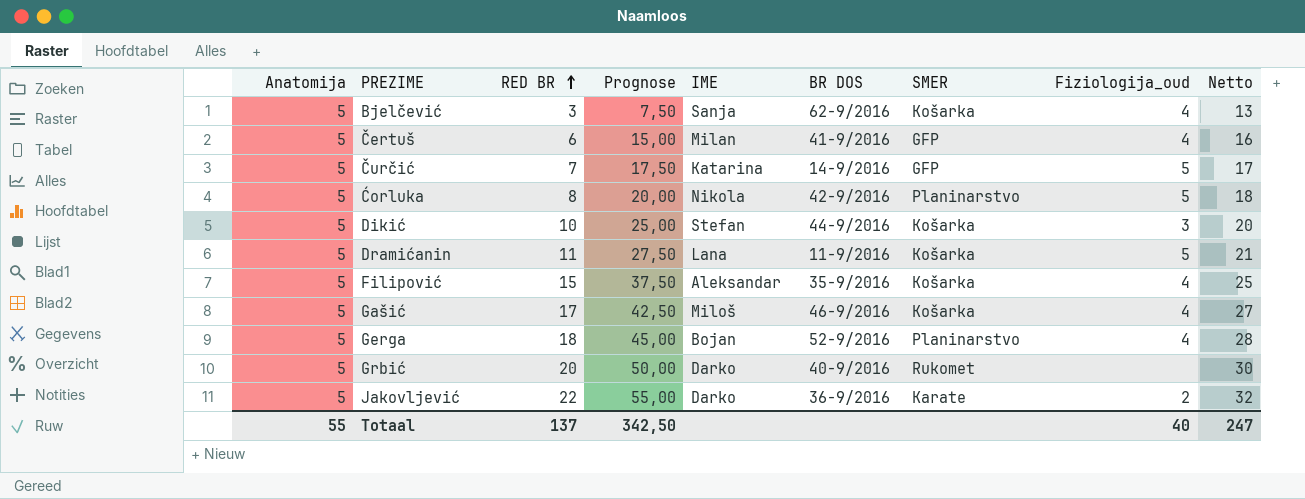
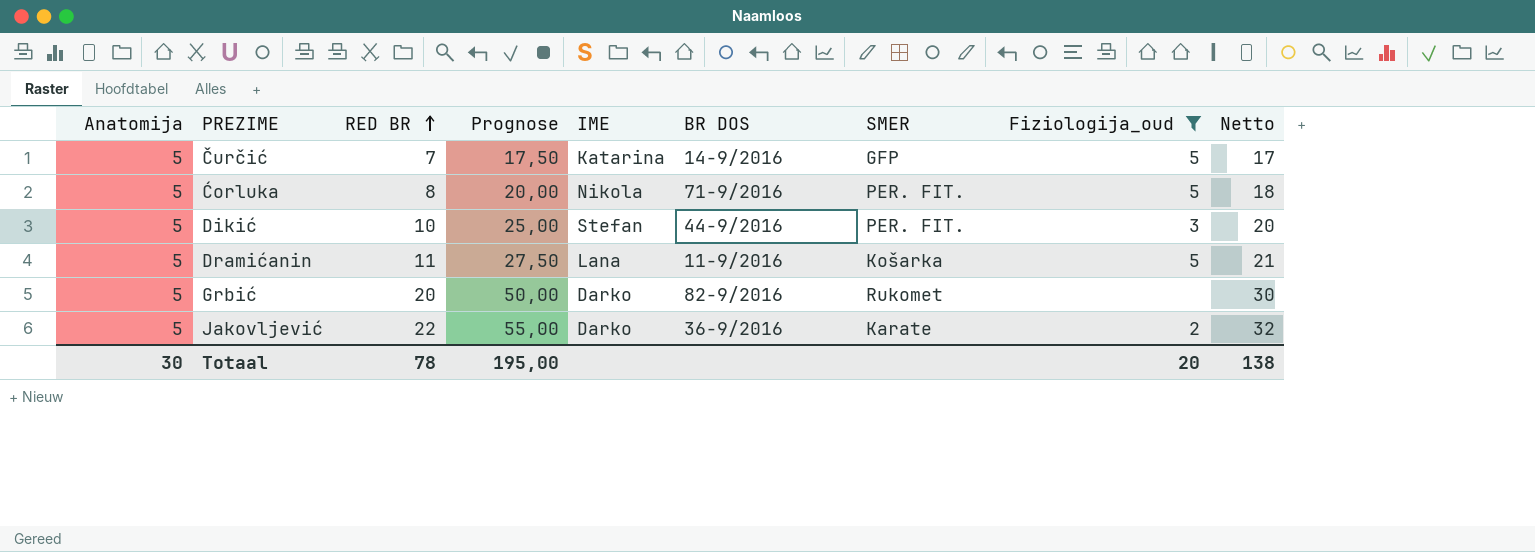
filter: none -> Fiziologija_oud != 4
Ćorluka | BR DOS: 42-9/2016 -> 71-9/2016
Ćorluka | SMER: Planinarstvo -> PER. FIT.
Dikić | SMER: Košarka -> PER. FIT.
Grbić | BR DOS: 40-9/2016 -> 82-9/2016
Totaal | Anatomija: 55 -> 30
Totaal | RED BR: 137 -> 78
Totaal | Prognose: 342,50 -> 195,00
Totaal | Fiziologija_oud: 40 -> 20
Totaal | Netto: 247 -> 138

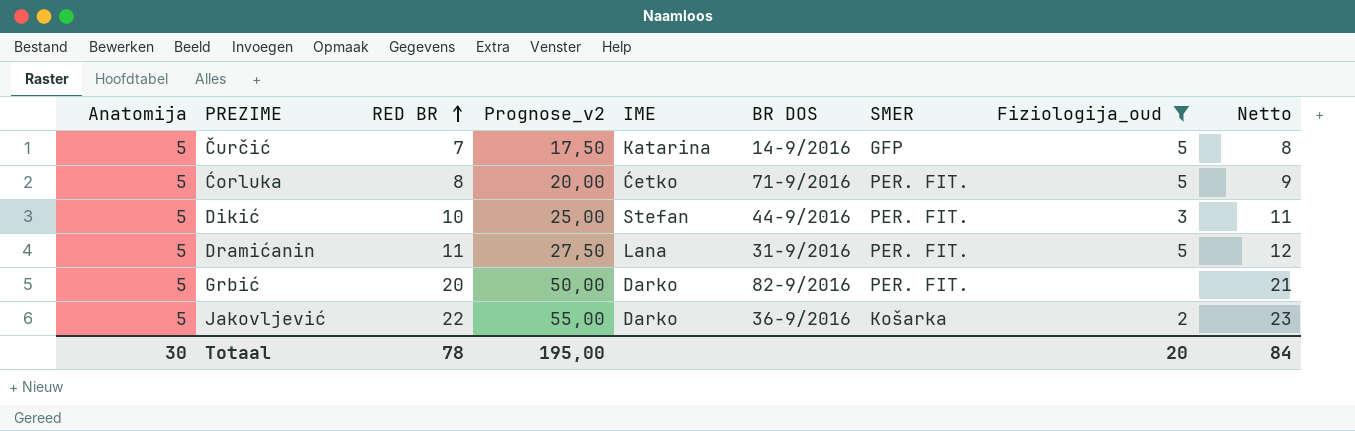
column name: Prognose -> Prognose_v2
column Netto | formula: [RED BR] + 10 -> [RED BR] + 1
Ćorluka | IME: Nikola -> Ćetko
Dramićanin | BR DOS: 11-9/2016 -> 31-9/2016
Dramićanin | SMER: Košarka -> PER. FIT.
Grbić | SMER: Rukomet -> PER. FIT.
Jakovljević | SMER: Karate -> Košarka
Totaal | Netto: 138 -> 84

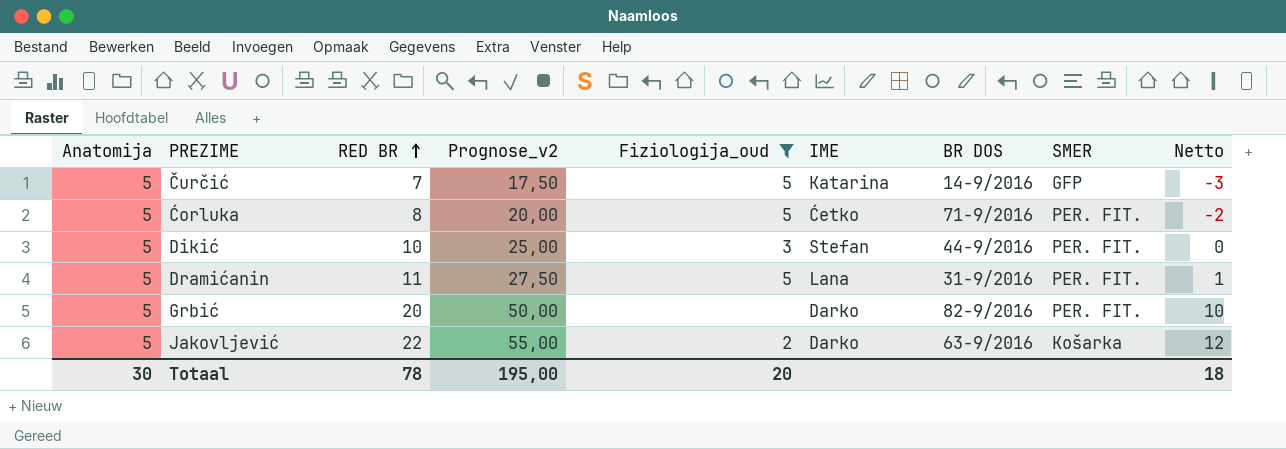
column Fiziologija_oud | position: 8 -> 5
column Netto | formula: [RED BR] + 1 -> [RED BR] - 10
Jakovljević | BR DOS: 36-9/2016 -> 63-9/2016
Totaal | Netto: 84 -> 18

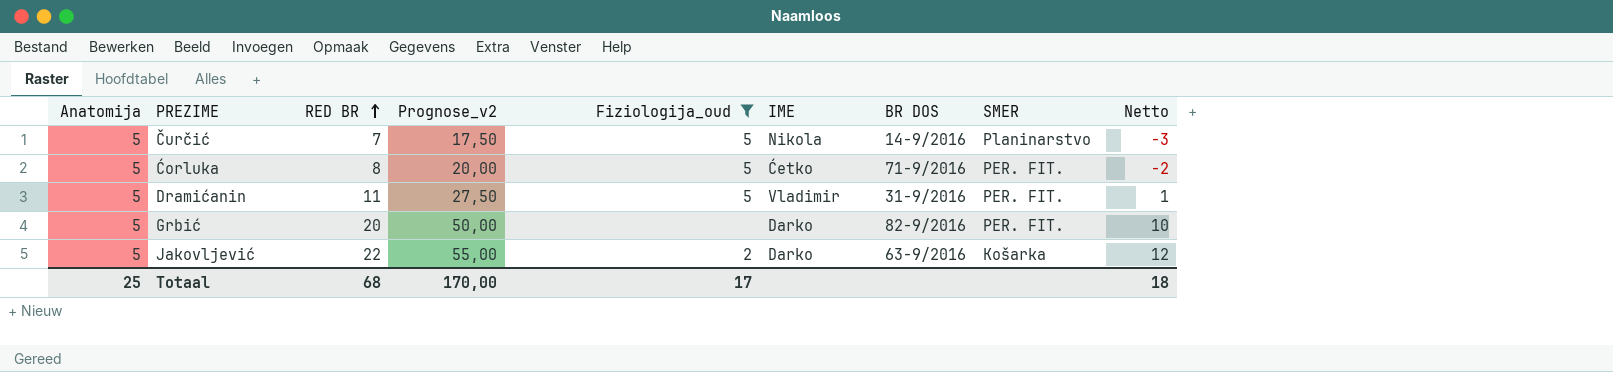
row Dikić: 5 | 10 | 25,00 | 3 | Stefan | 44-9/2016 | PER. FIT. | 0 -> none
Čurčić | IME: Katarina -> Nikola
Čurčić | SMER: GFP -> Planinarstvo
Dramićanin | IME: Lana -> Vladimir
Totaal | Anatomija: 30 -> 25
Totaal | RED BR: 78 -> 68
Totaal | Prognose_v2: 195,00 -> 170,00
Totaal | Fiziologija_oud: 20 -> 17

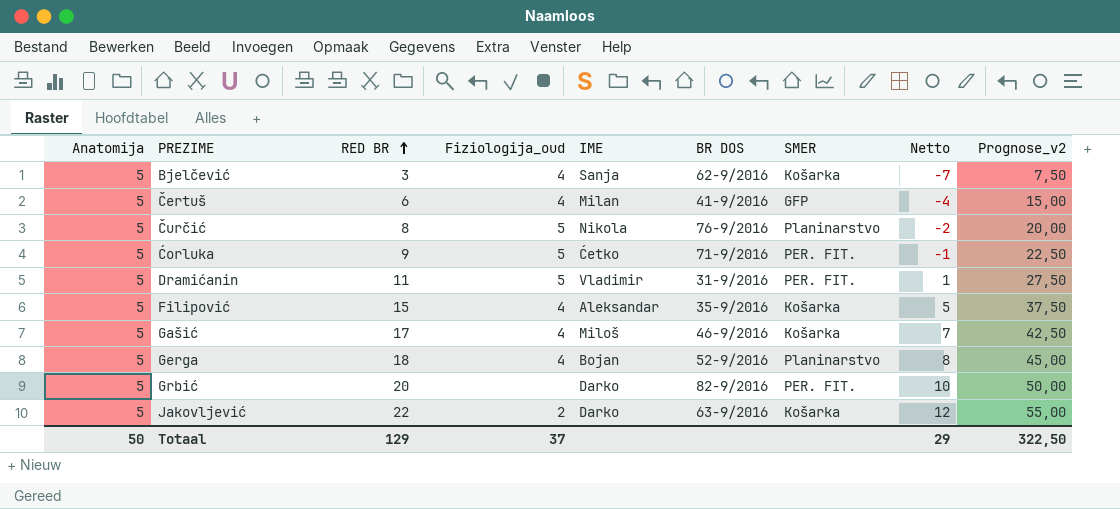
filter: Fiziologija_oud != 4 -> none
column Prognose_v2 | position: 4 -> 9
Čurčić | RED BR: 7 -> 8
Čurčić | BR DOS: 14-9/2016 -> 76-9/2016
Čurčić | Netto: -3 -> -2
Čurčić | Prognose_v2: 17,50 -> 20,00
Ćorluka | RED BR: 8 -> 9
Ćorluka | Netto: -2 -> -1
Ćorluka | Prognose_v2: 20,00 -> 22,50
Totaal | Anatomija: 25 -> 50
Totaal | RED BR: 68 -> 129
Totaal | Fiziologija_oud: 17 -> 37
Totaal | Netto: 18 -> 29
Totaal | Prognose_v2: 170,00 -> 322,50

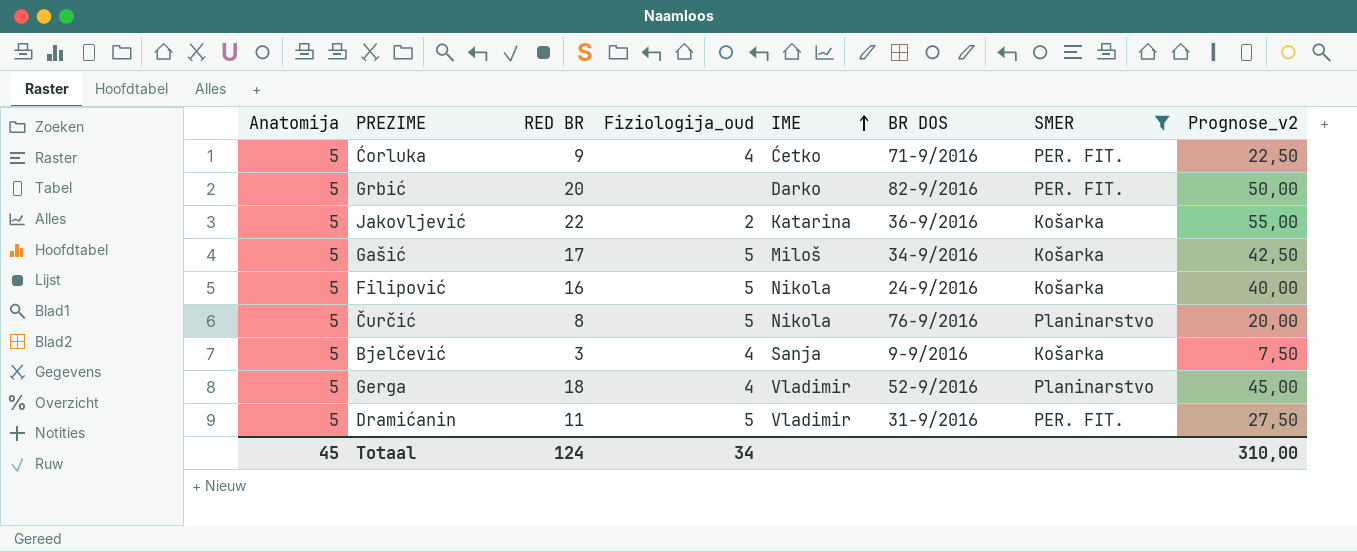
filter: none -> SMER != GFP
row order: RED BR ascending -> IME ascending
column Netto | formula: [RED BR] - 10 -> none
Ćorluka | Fiziologija_oud: 5 -> 4
Jakovljević | IME: Darko -> Katarina
Jakovljević | BR DOS: 63-9/2016 -> 36-9/2016
Gašić | Fiziologija_oud: 4 -> 5
Gašić | BR DOS: 46-9/2016 -> 34-9/2016
Filipović | RED BR: 15 -> 16
Filipović | Fiziologija_oud: 4 -> 5
Filipović | IME: Aleksandar -> Nikola
Filipović | BR DOS: 35-9/2016 -> 24-9/2016
Filipović | Prognose_v2: 37,50 -> 40,00
Bjelčević | BR DOS: 62-9/2016 -> 9-9/2016
Gerga | IME: Bojan -> Vladimir
Totaal | Anatomija: 50 -> 45
Totaal | RED BR: 129 -> 124
Totaal | Fiziologija_oud: 37 -> 34
Totaal | Prognose_v2: 322,50 -> 310,00

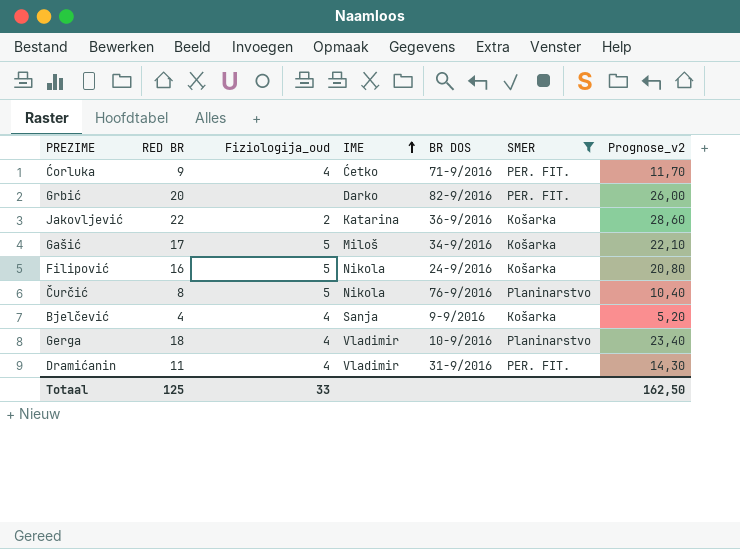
column Anatomija | position: 1 -> none
column Prognose_v2 | formula: [RED BR] * 2,5 -> [RED BR] * 1,3
Bjelčević | RED BR: 3 -> 4
Gerga | BR DOS: 52-9/2016 -> 10-9/2016
Dramićanin | Fiziologija_oud: 5 -> 4
Totaal | RED BR: 124 -> 125
Totaal | Fiziologija_oud: 34 -> 33
Totaal | Prognose_v2: 310,00 -> 162,50

